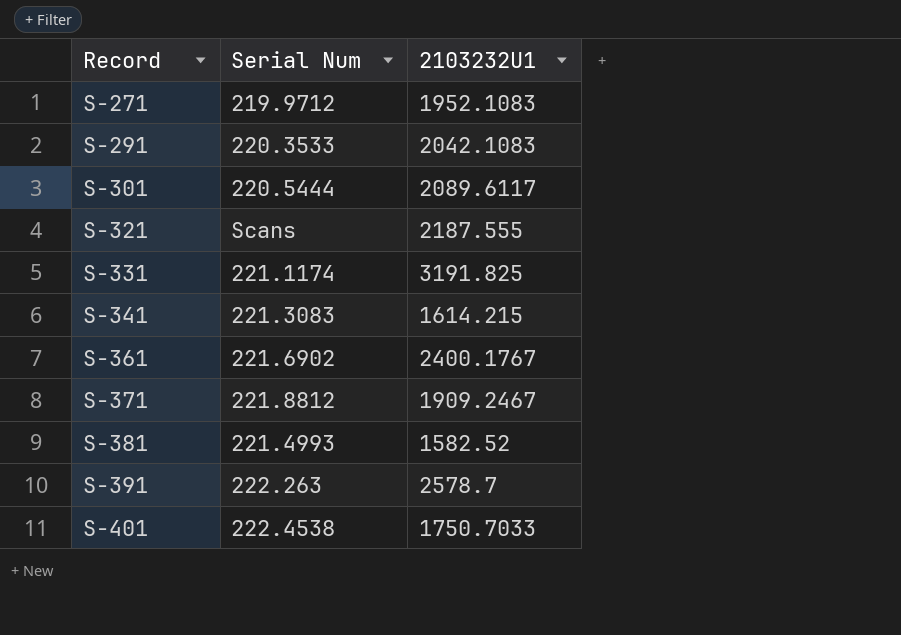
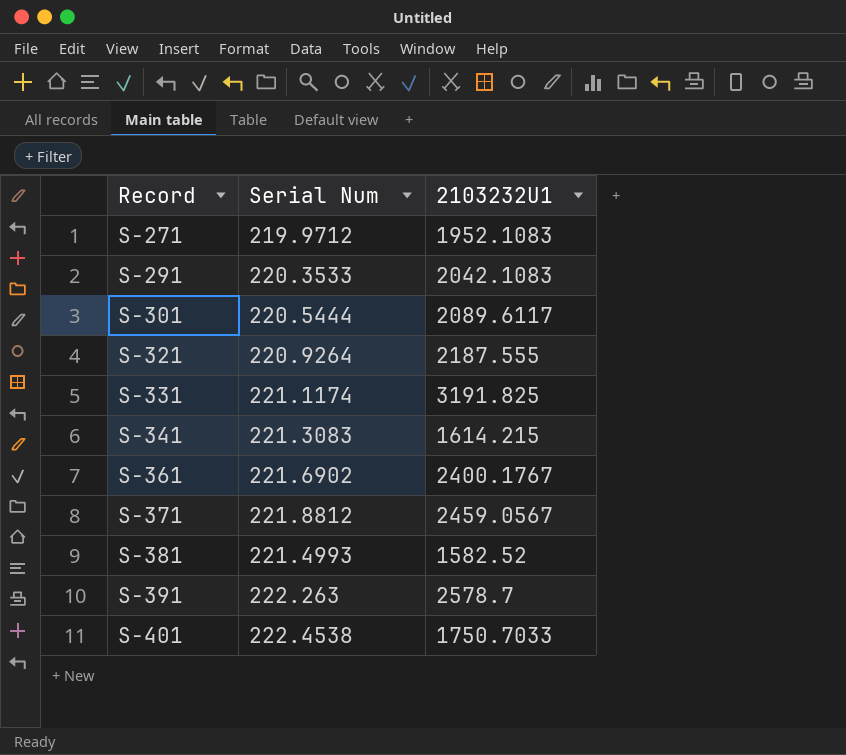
S-321 | Serial Num: Scans -> 220.9264
S-371 | 2103232U1: 1909.2467 -> 2459.0567

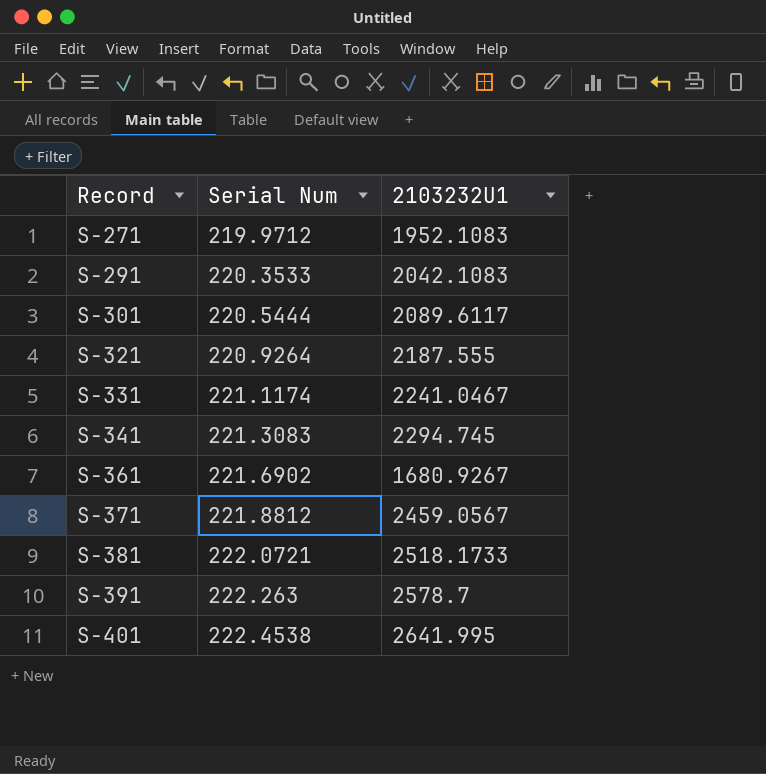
S-331 | 2103232U1: 3191.825 -> 2241.0467
S-341 | 2103232U1: 1614.215 -> 2294.745
S-361 | 2103232U1: 2400.1767 -> 1680.9267
S-381 | Serial Num: 221.4993 -> 222.0721
S-381 | 2103232U1: 1582.52 -> 2518.1733
S-401 | 2103232U1: 1750.7033 -> 2641.995

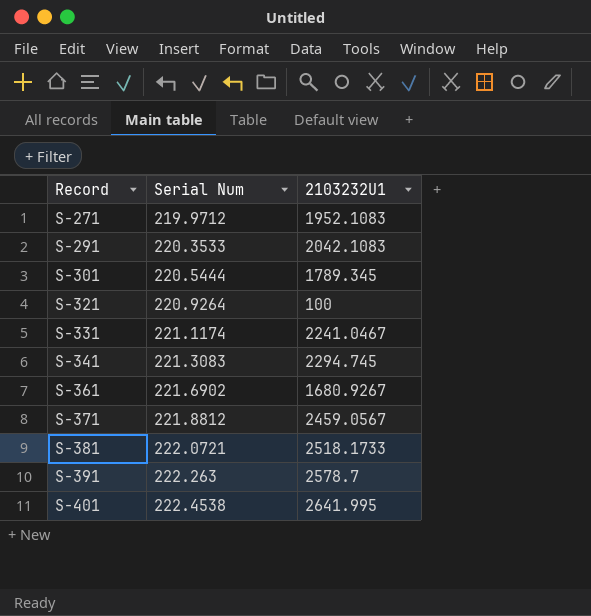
S-301 | 2103232U1: 2089.6117 -> 1789.345
S-321 | 2103232U1: 2187.555 -> 100

